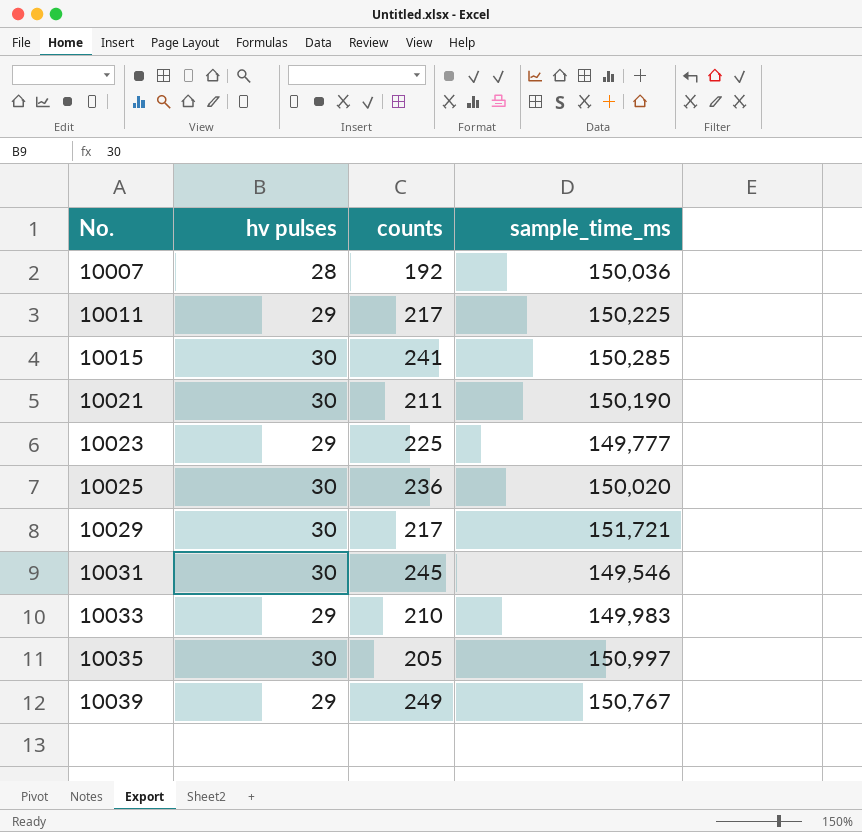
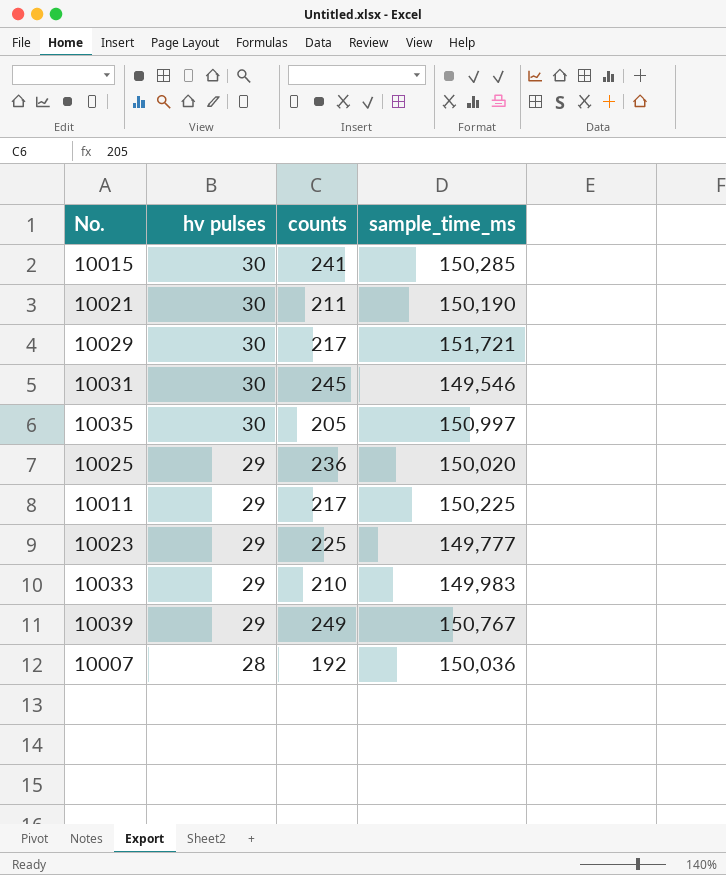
row order: No. ascending -> hv pulses descending
10025 | hv pulses: 30 -> 29

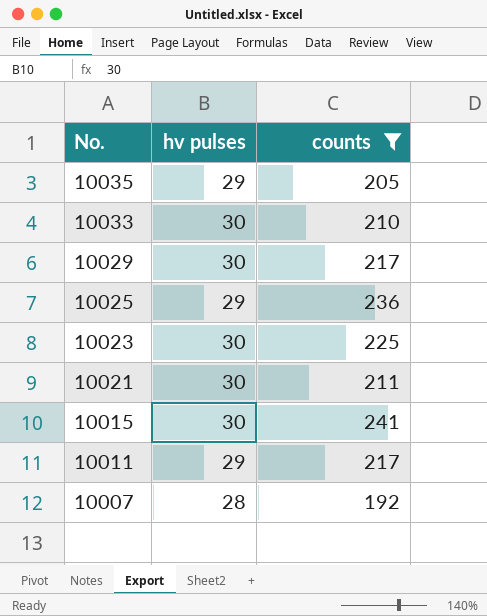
filter: none -> counts <= 241
row order: hv pulses descending -> No. descending
column sample_time_ms | position: 4 -> none
10035 | hv pulses: 30 -> 29
10033 | hv pulses: 29 -> 30
10023 | hv pulses: 29 -> 30

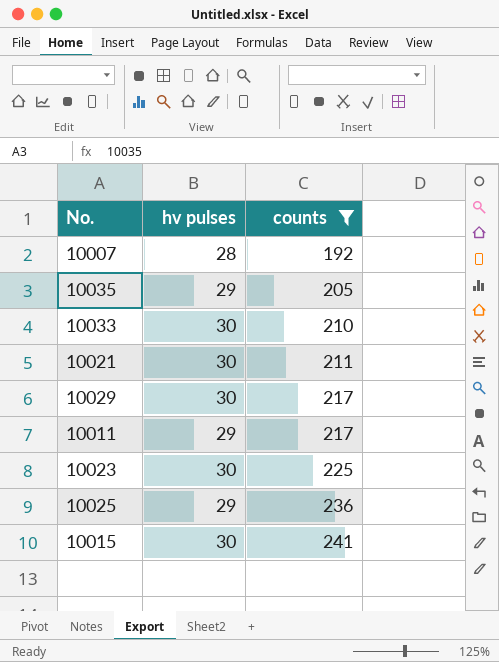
row order: No. descending -> counts ascending

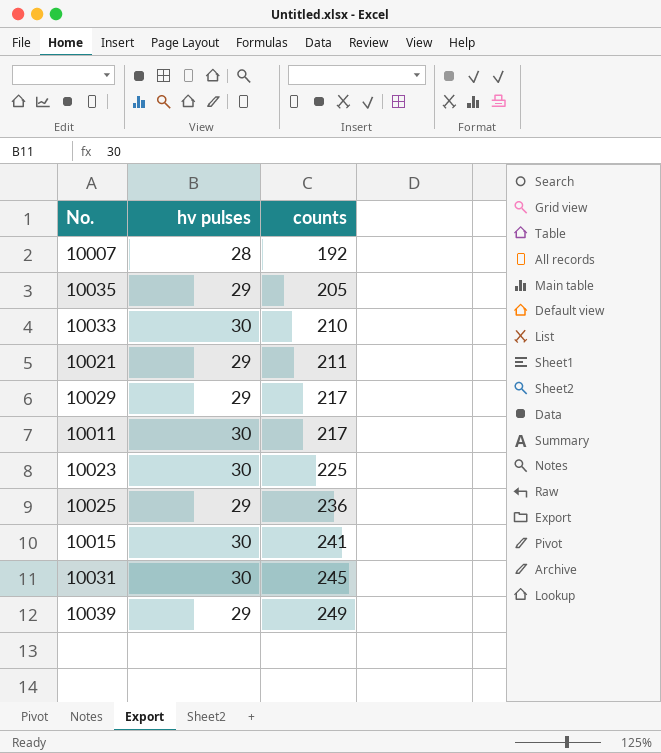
filter: counts <= 241 -> none
10021 | hv pulses: 30 -> 29
10029 | hv pulses: 30 -> 29
10011 | hv pulses: 29 -> 30

